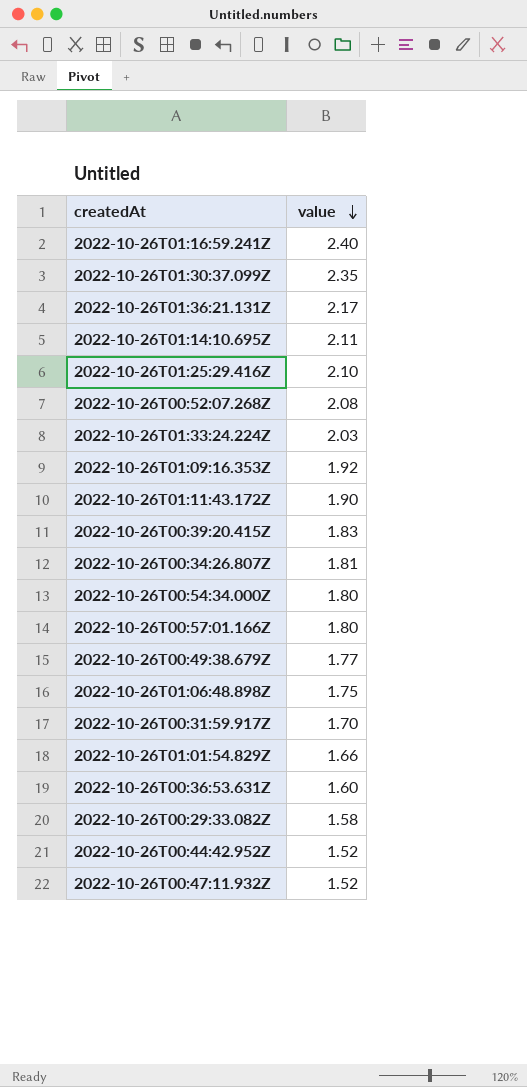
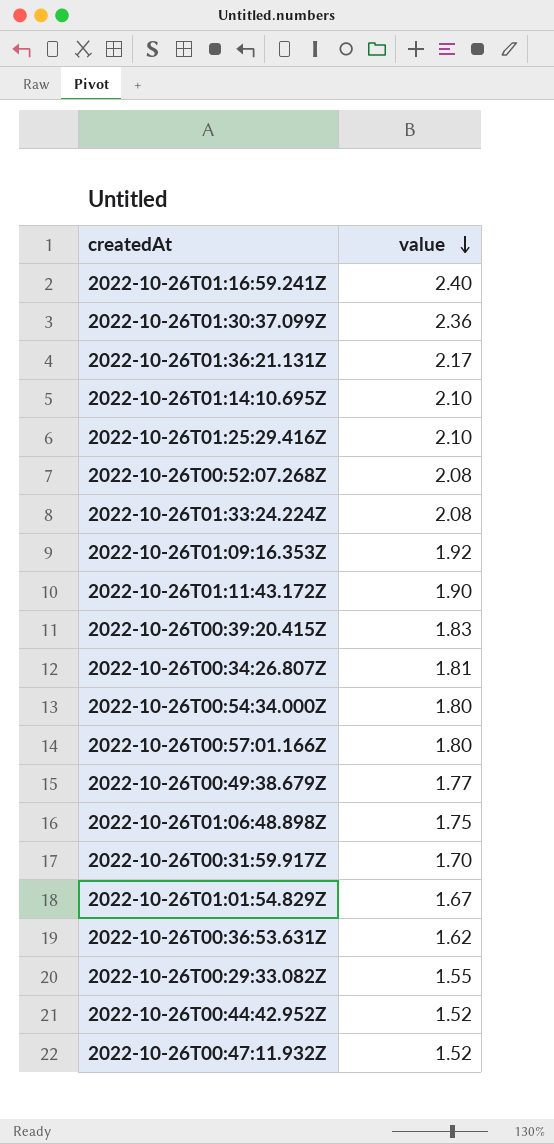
2022-10-26T01:30:37.099Z | value: 2.35 -> 2.36
2022-10-26T01:14:10.695Z | value: 2.11 -> 2.10
2022-10-26T01:33:24.224Z | value: 2.03 -> 2.08
2022-10-26T01:01:54.829Z | value: 1.66 -> 1.67
2022-10-26T00:36:53.631Z | value: 1.60 -> 1.62
2022-10-26T00:29:33.082Z | value: 1.58 -> 1.55

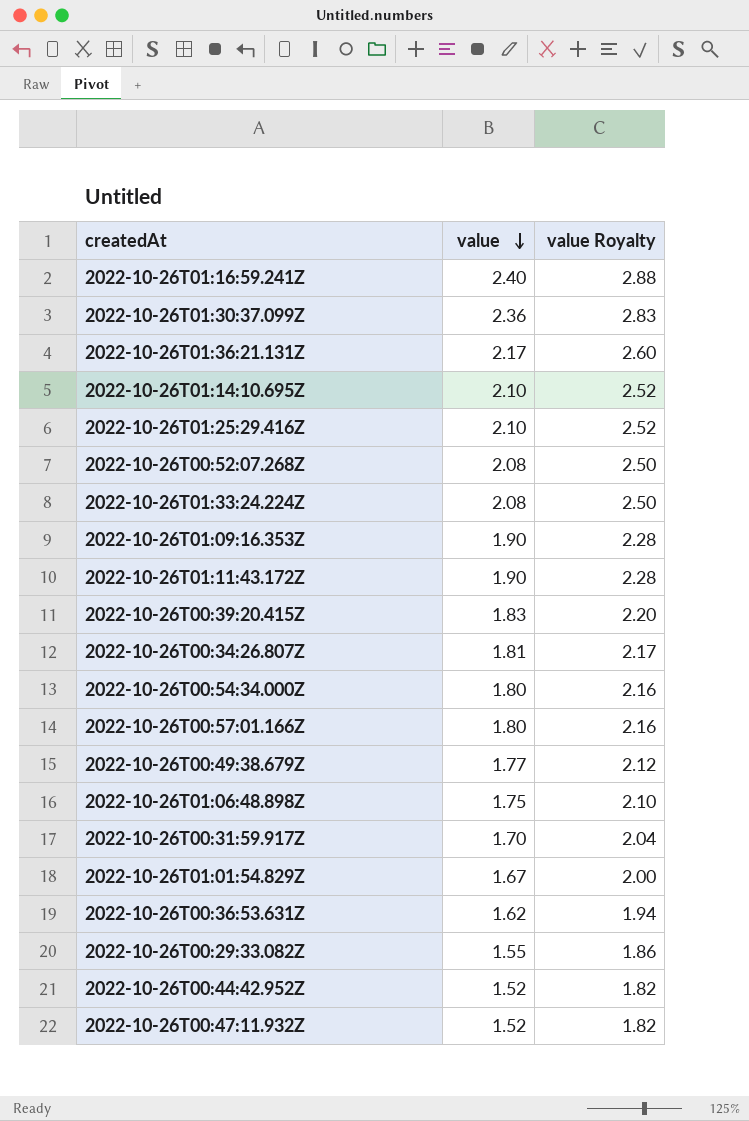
column value Royalty | formula: none -> [value] * 1.2
2022-10-26T01:09:16.353Z | value: 1.92 -> 1.90

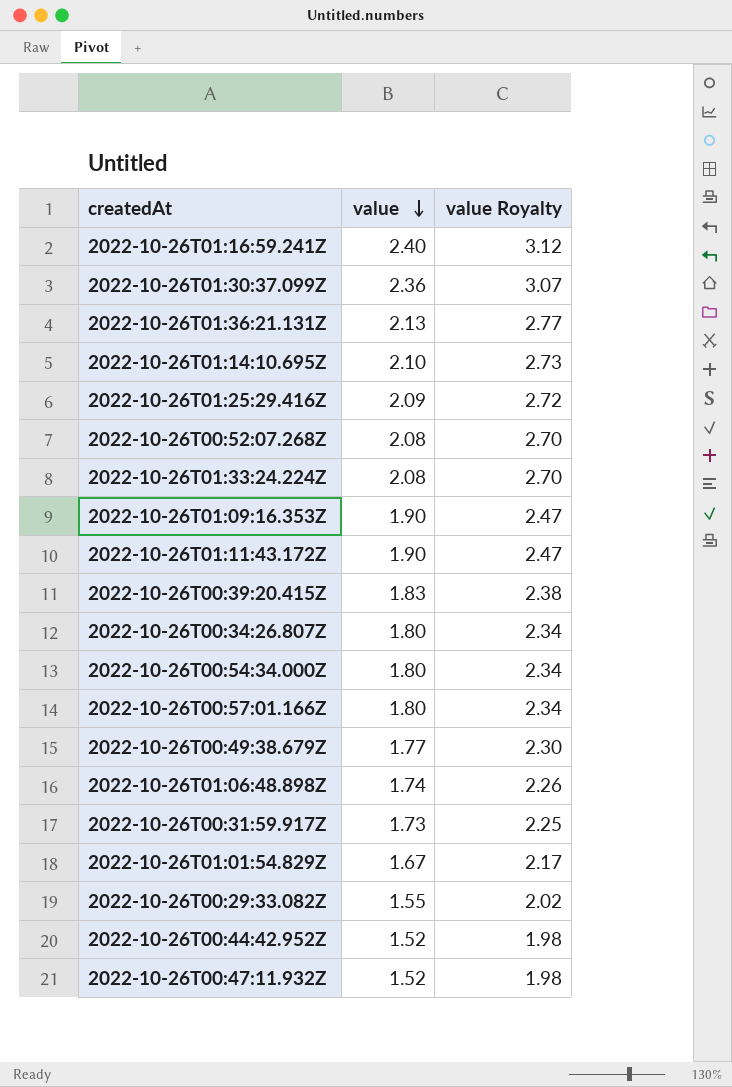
column value Royalty | formula: [value] * 1.2 -> [value] * 1.3
row 2022-10-26T00:36:53.631Z: 1.62 | 1.94 -> none
2022-10-26T01:36:21.131Z | value: 2.17 -> 2.13
2022-10-26T01:25:29.416Z | value: 2.10 -> 2.09
2022-10-26T00:34:26.807Z | value: 1.81 -> 1.80
2022-10-26T01:06:48.898Z | value: 1.75 -> 1.74
2022-10-26T00:31:59.917Z | value: 1.70 -> 1.73

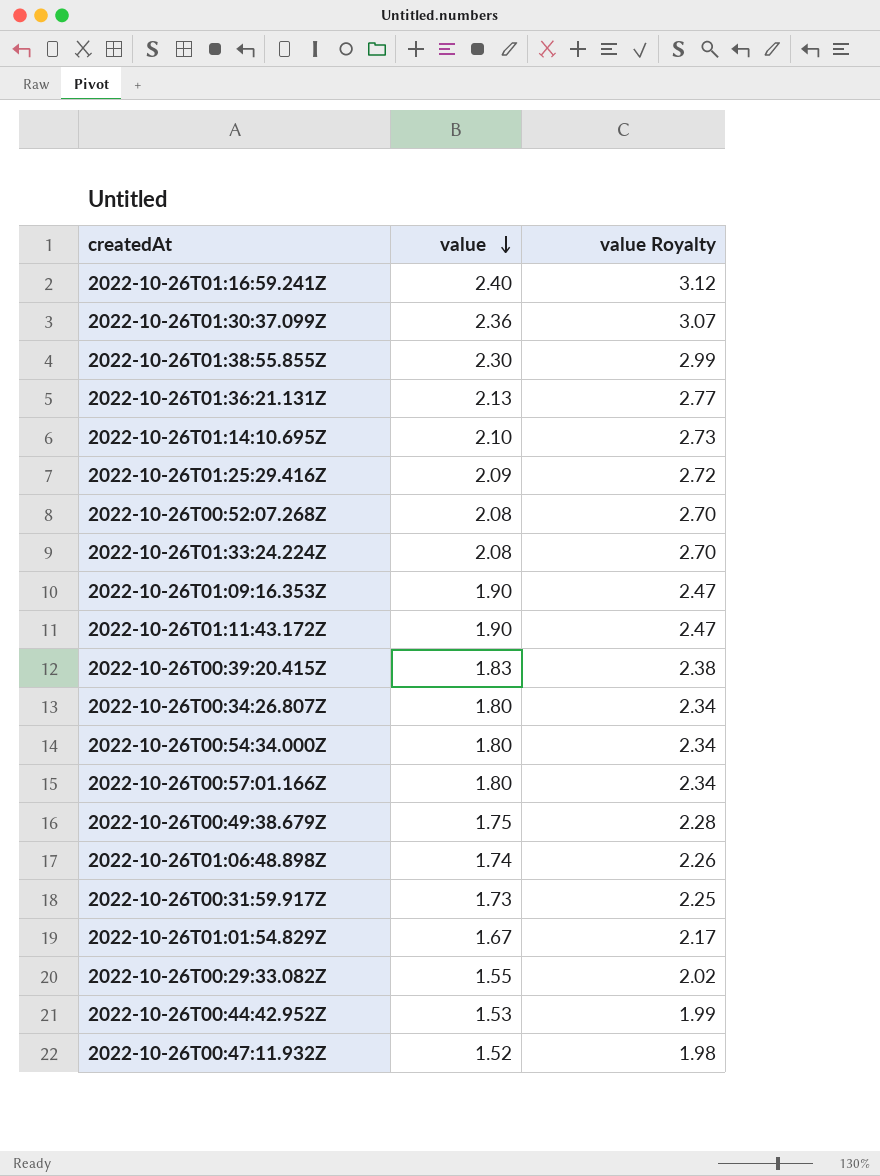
row 2022-10-26T01:38:55.855Z: none -> 2.30 | 2.99
2022-10-26T00:49:38.679Z | value: 1.77 -> 1.75
2022-10-26T00:49:38.679Z | value Royalty: 2.30 -> 2.28
2022-10-26T00:44:42.952Z | value: 1.52 -> 1.53
2022-10-26T00:44:42.952Z | value Royalty: 1.98 -> 1.99

